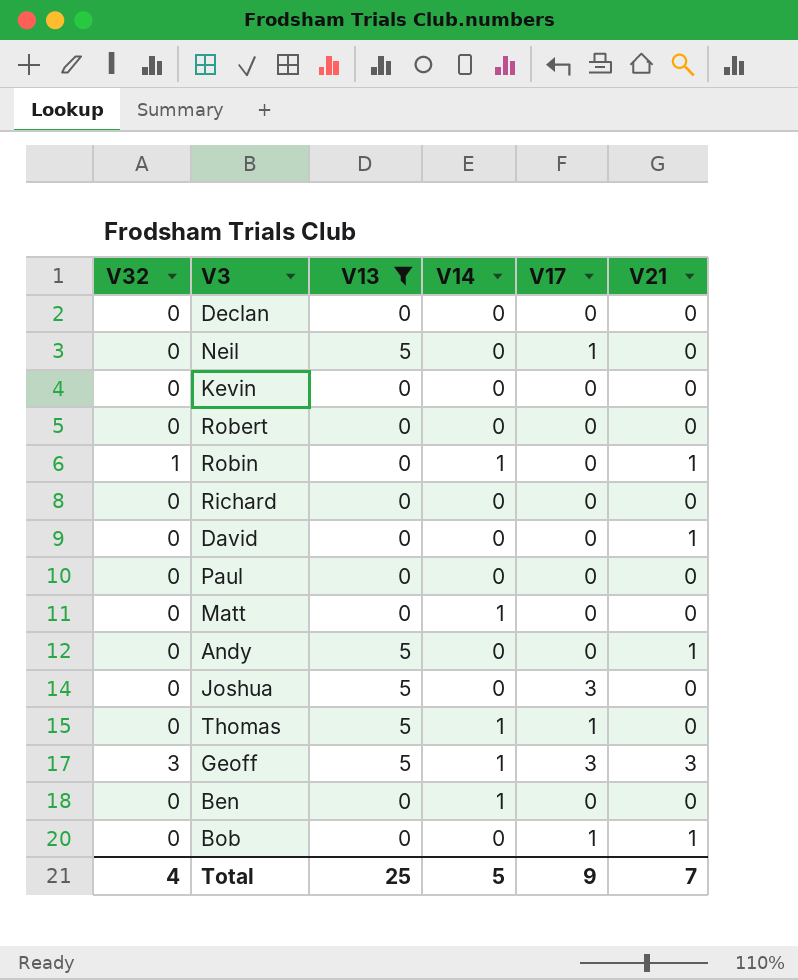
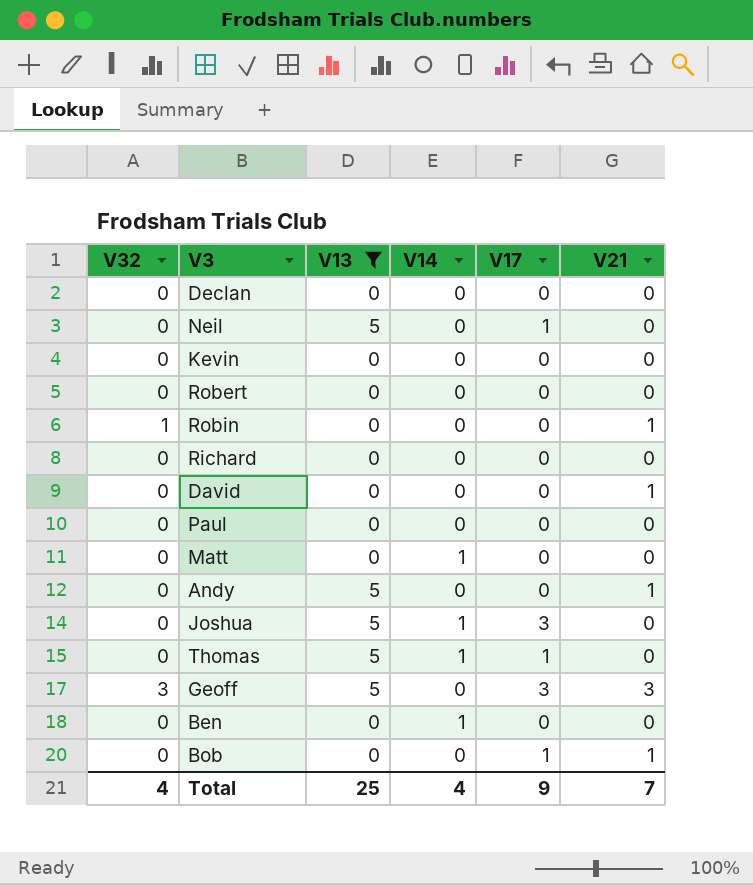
Robin | V14: 1 -> 0
Joshua | V14: 0 -> 1
Geoff | V14: 1 -> 0
Total | V14: 5 -> 4

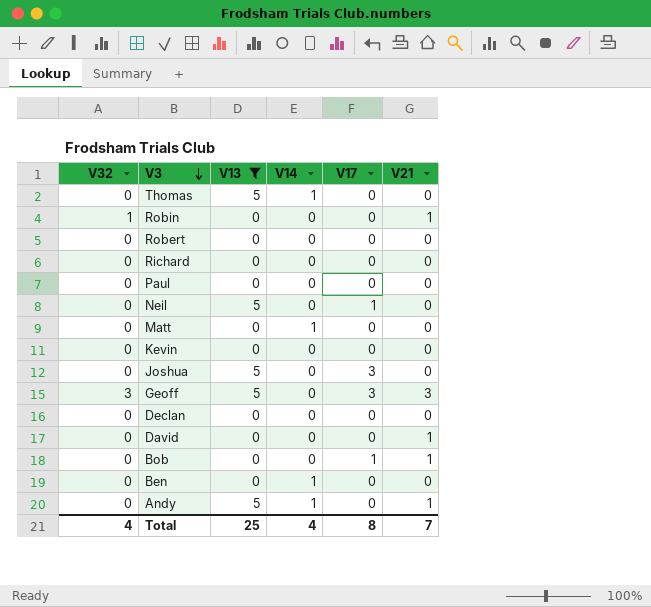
row order: none -> V3 descending
Thomas | V17: 1 -> 0
Joshua | V14: 1 -> 0
Andy | V14: 0 -> 1
Total | V17: 9 -> 8

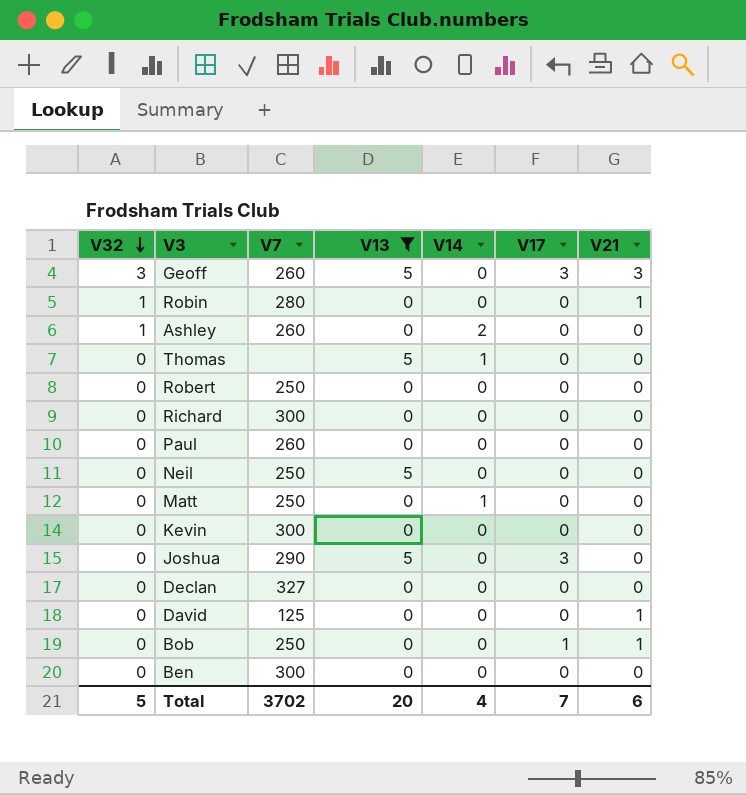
row order: V3 descending -> V32 descending
column V7 | position: none -> 3
row Andy: 0 | 5 | 1 | 0 | 1 -> none
row Ashley: none -> 1 | 260 | 0 | 2 | 0 | 0
Neil | V17: 1 -> 0
Ben | V14: 1 -> 0
Total | V32: 4 -> 5
Total | V13: 25 -> 20
Total | V17: 8 -> 7
Total | V21: 7 -> 6

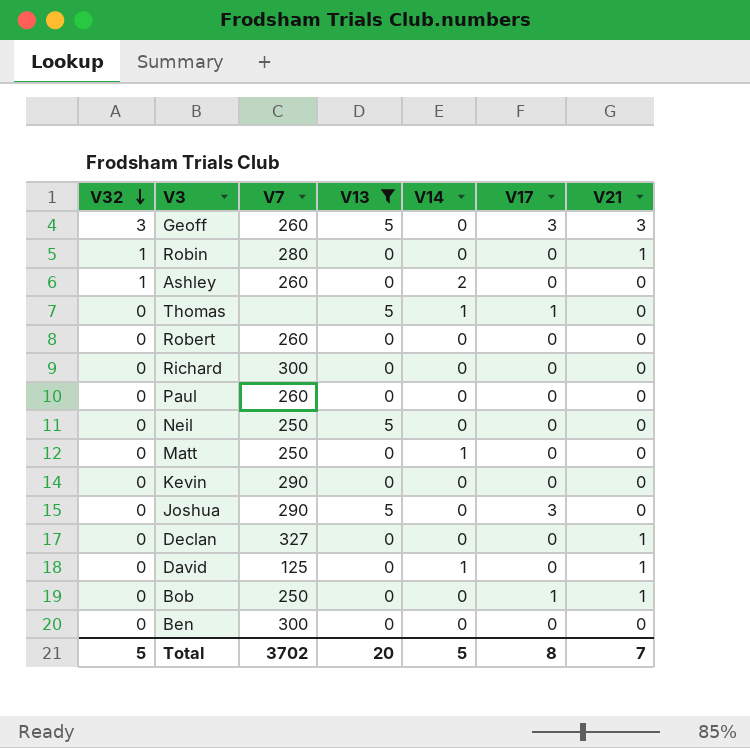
Thomas | V17: 0 -> 1
Robert | V7: 250 -> 260
Kevin | V7: 300 -> 290
Declan | V21: 0 -> 1
David | V14: 0 -> 1
Total | V14: 4 -> 5
Total | V17: 7 -> 8
Total | V21: 6 -> 7

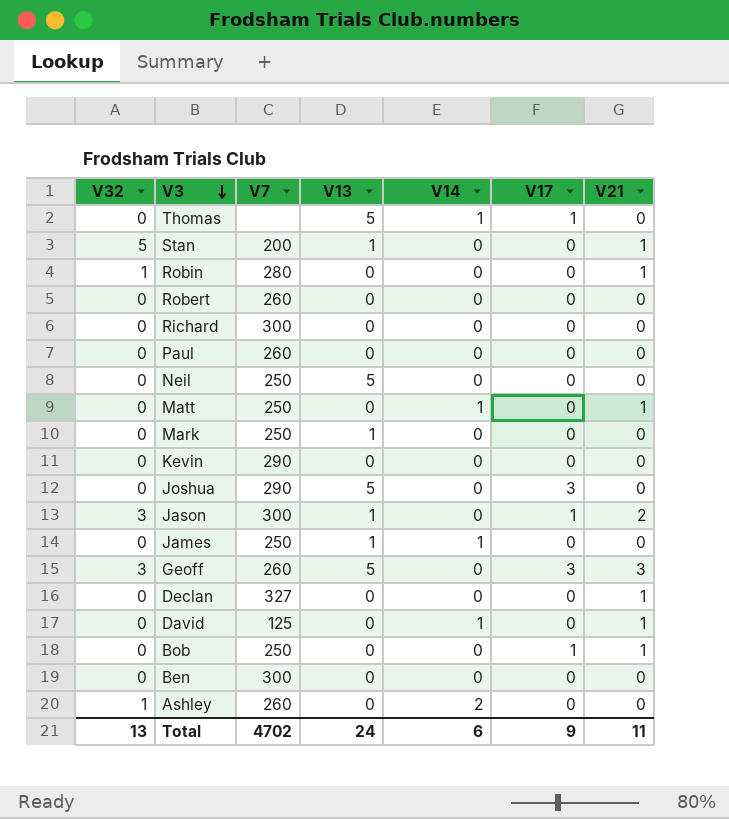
filter: V13 != 1 -> none
row order: V32 descending -> V3 descending
Matt | V21: 0 -> 1
Total | V32: 5 -> 13
Total | V7: 3702 -> 4702
Total | V13: 20 -> 24
Total | V14: 5 -> 6
Total | V17: 8 -> 9
Total | V21: 7 -> 11

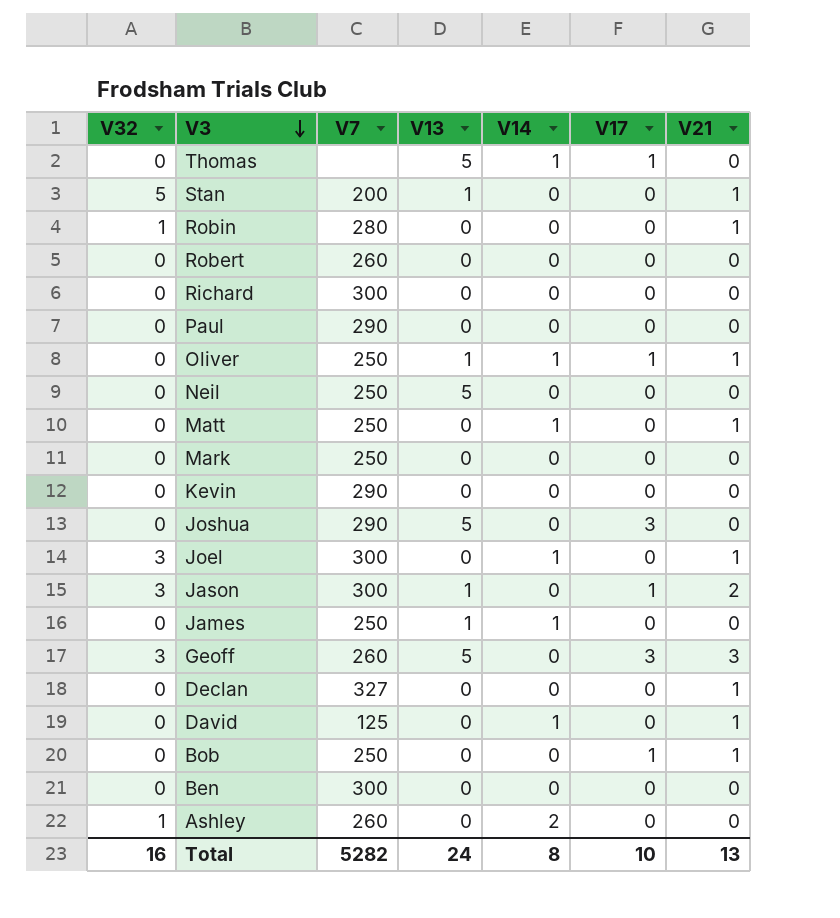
Paul | V7: 260 -> 290
row Oliver: none -> 0 | 250 | 1 | 1 | 1 | 1
Mark | V13: 1 -> 0
row Joel: none -> 3 | 300 | 0 | 1 | 0 | 1
Total | V32: 13 -> 16
Total | V7: 4702 -> 5282
Total | V14: 6 -> 8
Total | V17: 9 -> 10
Total | V21: 11 -> 13

